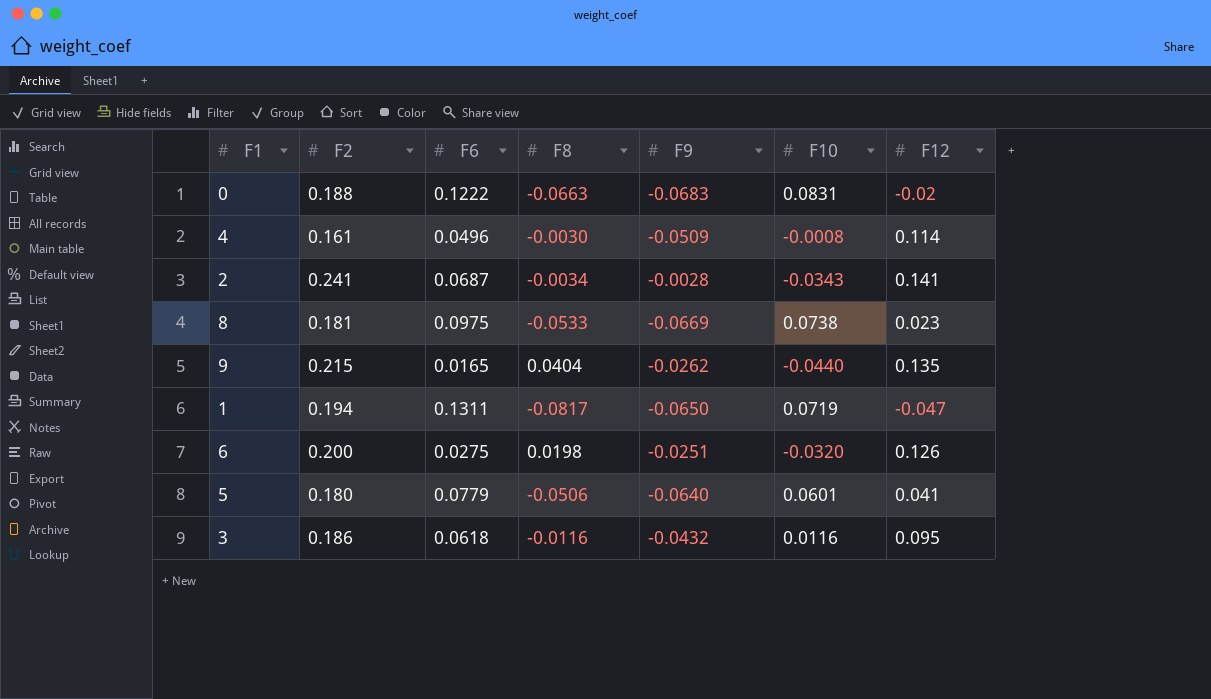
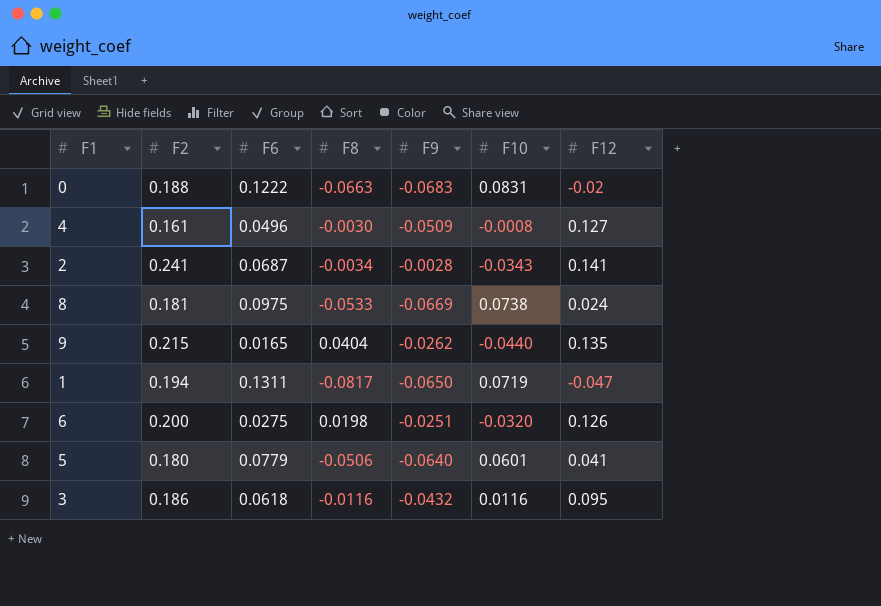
4 | F12: 0.114 -> 0.127
8 | F12: 0.023 -> 0.024

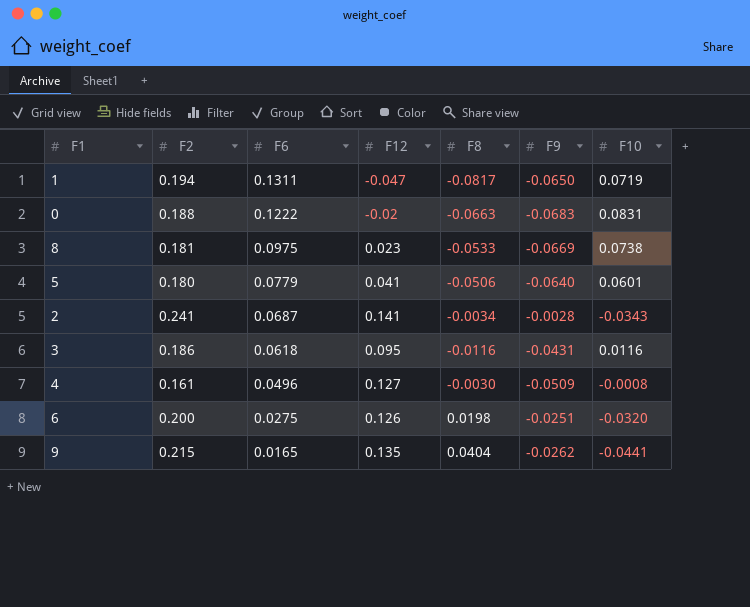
row order: none -> F6 descending
column F12 | position: 7 -> 4
8 | F12: 0.024 -> 0.023
3 | F9: -0.0432 -> -0.0431
9 | F10: -0.0440 -> -0.0441

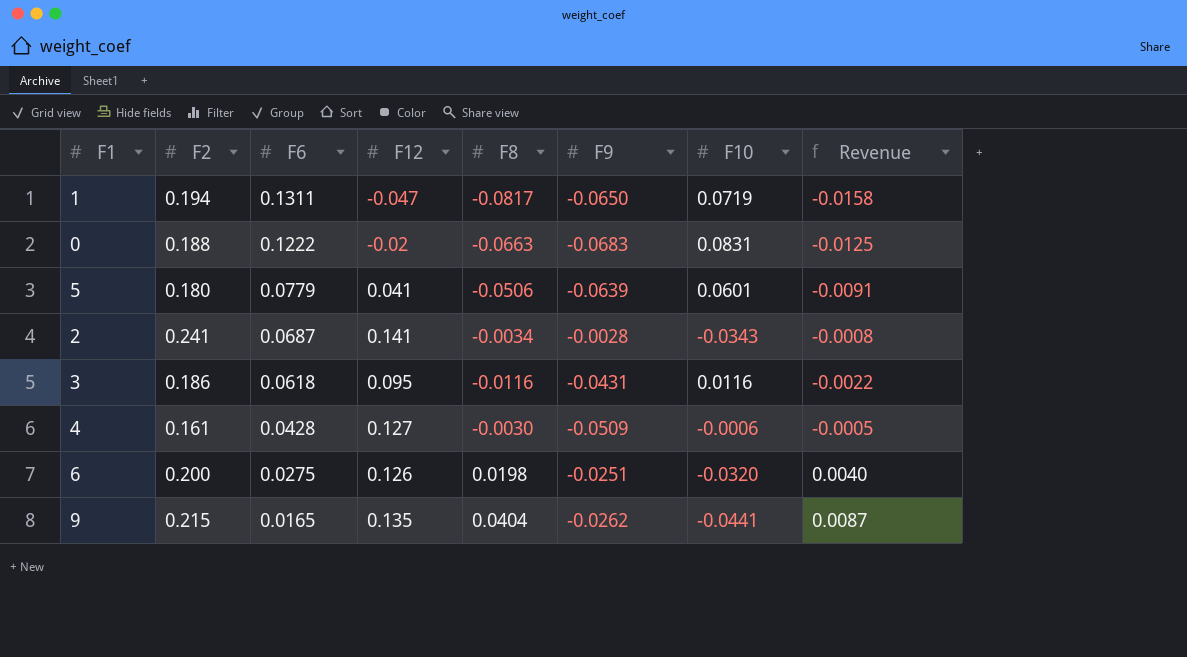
column Revenue | formula: none -> [F2] * [F8]
row 8: 0.181 | 0.0975 | 0.023 | -0.0533 | -0.0669 | 0.0738 -> none
5 | F9: -0.0640 -> -0.0639
4 | F6: 0.0496 -> 0.0428
4 | F10: -0.0008 -> -0.0006

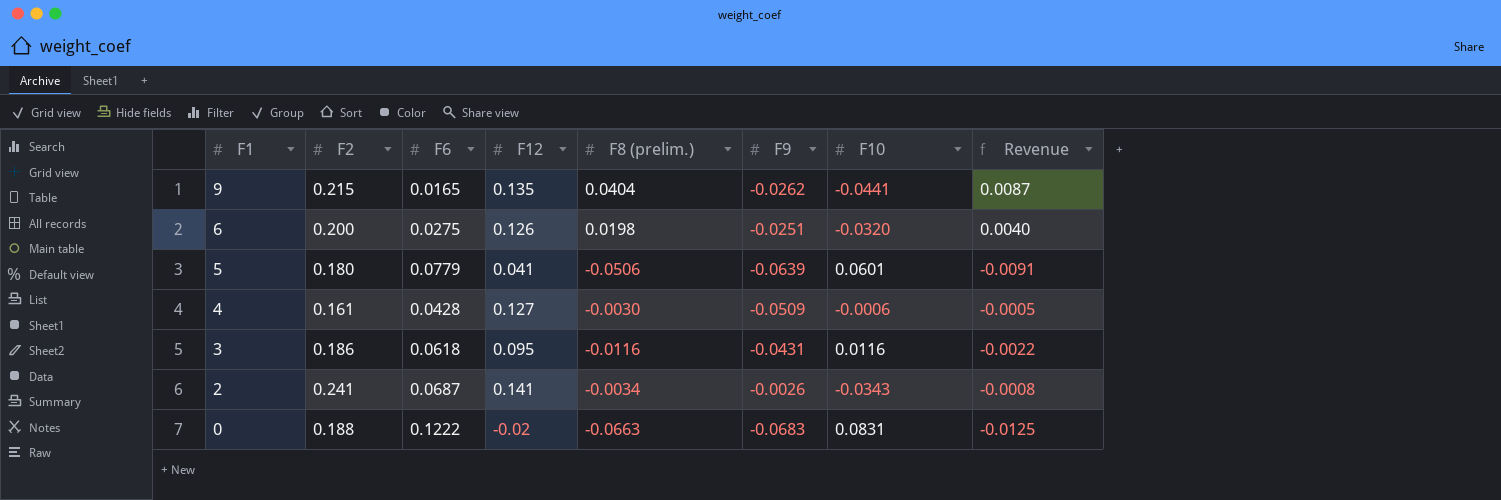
row order: F6 descending -> F1 descending
column name: F8 -> F8 (prelim.)
row 1: 0.194 | 0.1311 | -0.047 | -0.0817 | -0.0650 | 0.0719 | -0.0158 -> none
2 | F9: -0.0028 -> -0.0026

